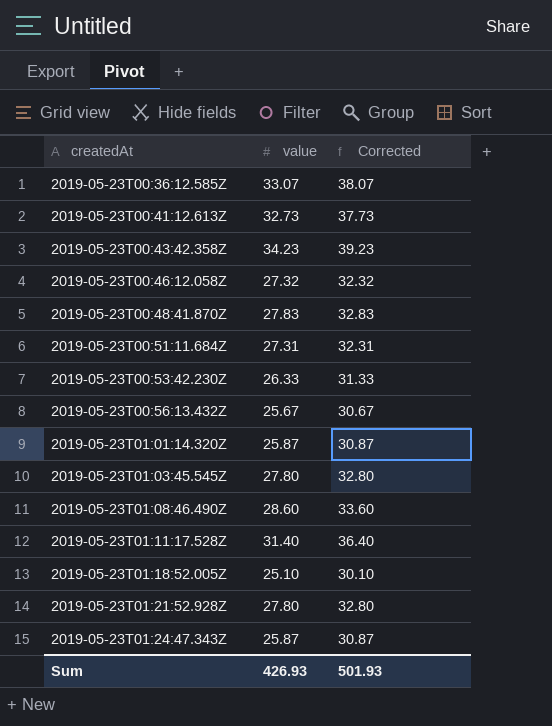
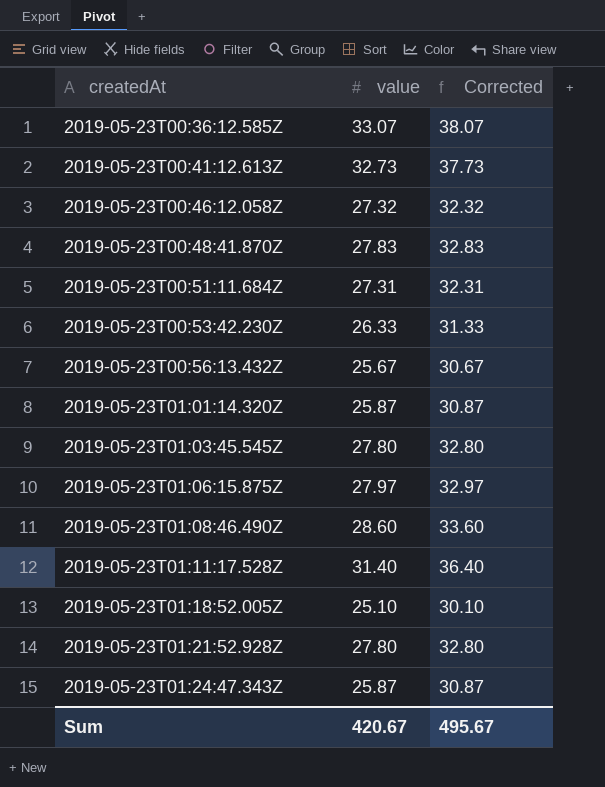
row 2019-05-23T00:43:42.358Z: 34.23 | 39.23 -> none
row 2019-05-23T01:06:15.875Z: none -> 27.97 | 32.97
Sum | value: 426.93 -> 420.67
Sum | Corrected: 501.93 -> 495.67

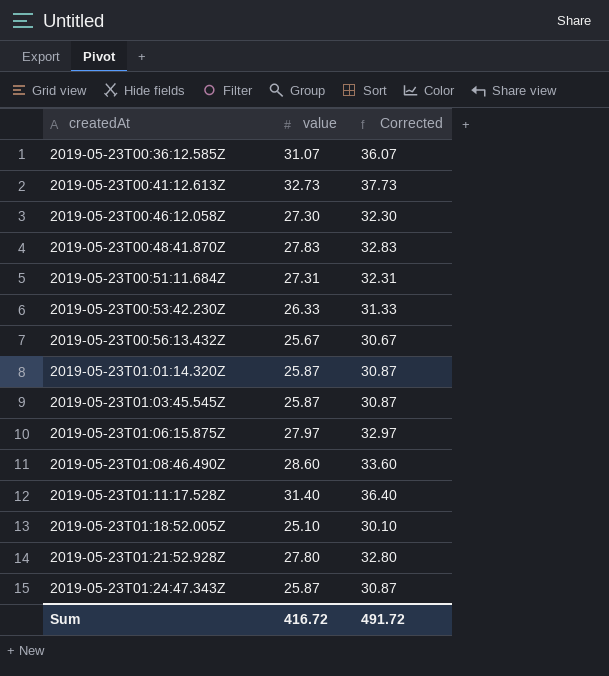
2019-05-23T00:36:12.585Z | value: 33.07 -> 31.07
2019-05-23T00:36:12.585Z | Corrected: 38.07 -> 36.07
2019-05-23T00:46:12.058Z | value: 27.32 -> 27.30
2019-05-23T00:46:12.058Z | Corrected: 32.32 -> 32.30
2019-05-23T01:03:45.545Z | value: 27.80 -> 25.87
2019-05-23T01:03:45.545Z | Corrected: 32.80 -> 30.87
Sum | value: 420.67 -> 416.72
Sum | Corrected: 495.67 -> 491.72

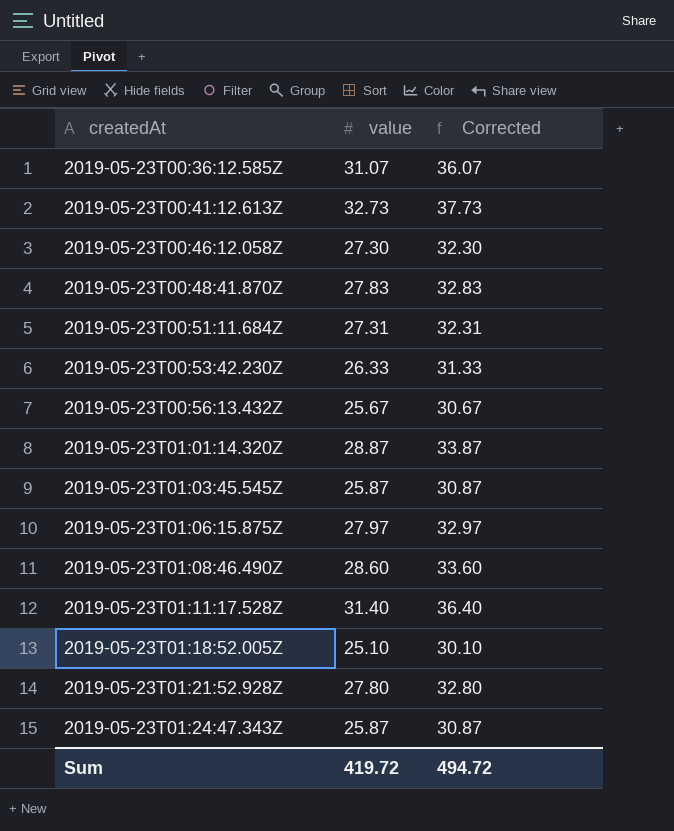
2019-05-23T01:01:14.320Z | value: 25.87 -> 28.87
2019-05-23T01:01:14.320Z | Corrected: 30.87 -> 33.87
Sum | value: 416.72 -> 419.72
Sum | Corrected: 491.72 -> 494.72

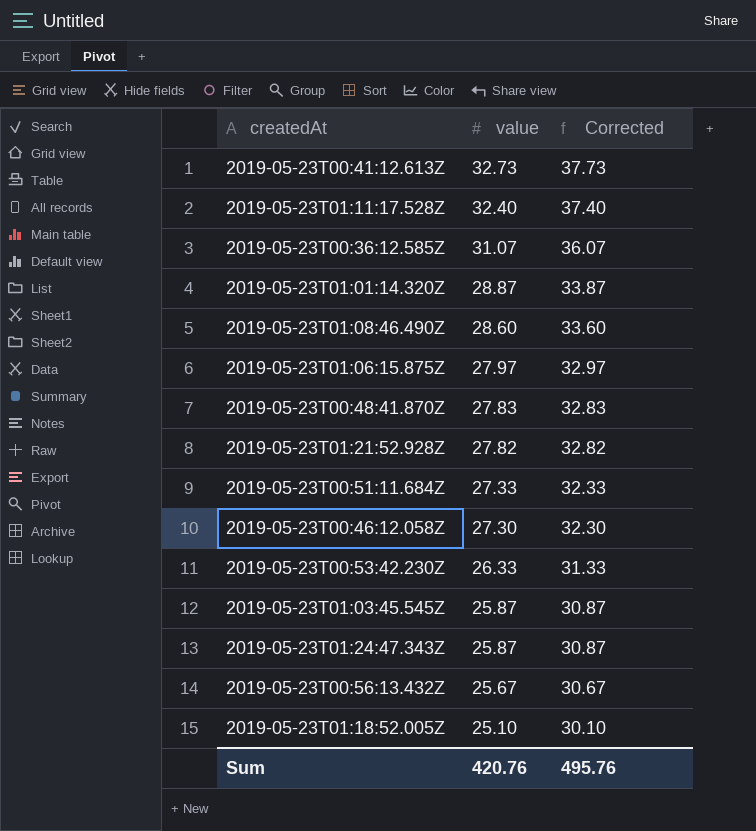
row order: createdAt ascending -> value descending
2019-05-23T01:11:17.528Z | value: 31.40 -> 32.40
2019-05-23T01:11:17.528Z | Corrected: 36.40 -> 37.40
2019-05-23T01:21:52.928Z | value: 27.80 -> 27.82
2019-05-23T01:21:52.928Z | Corrected: 32.80 -> 32.82
2019-05-23T00:51:11.684Z | value: 27.31 -> 27.33
2019-05-23T00:51:11.684Z | Corrected: 32.31 -> 32.33
Sum | value: 419.72 -> 420.76
Sum | Corrected: 494.72 -> 495.76

